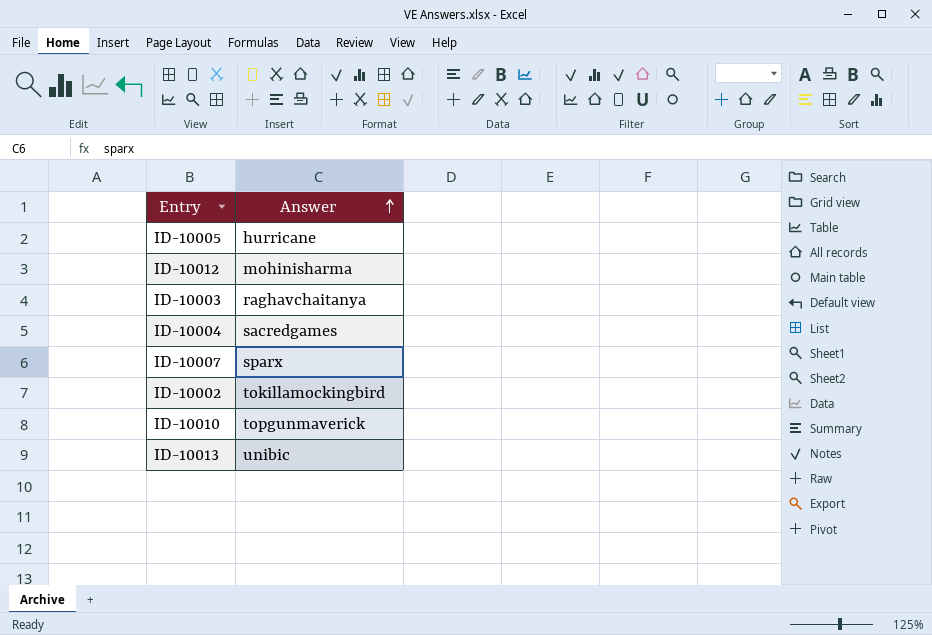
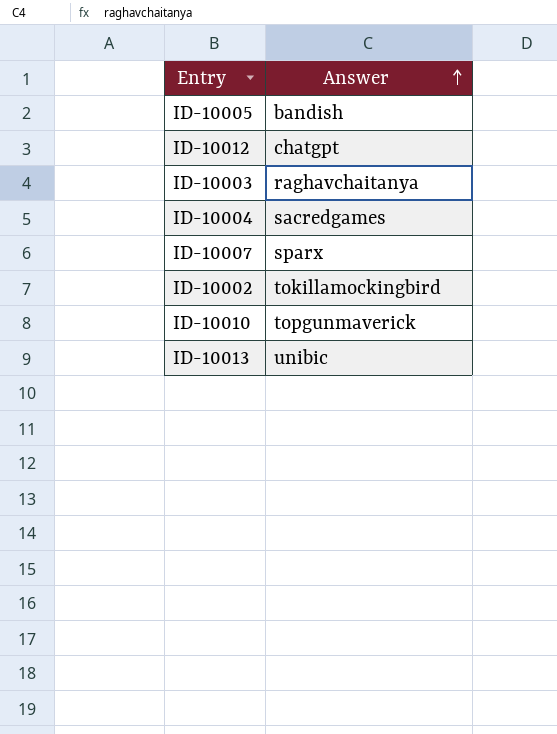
ID-10005 | Answer: hurricane -> bandish
ID-10012 | Answer: mohinisharma -> chatgpt

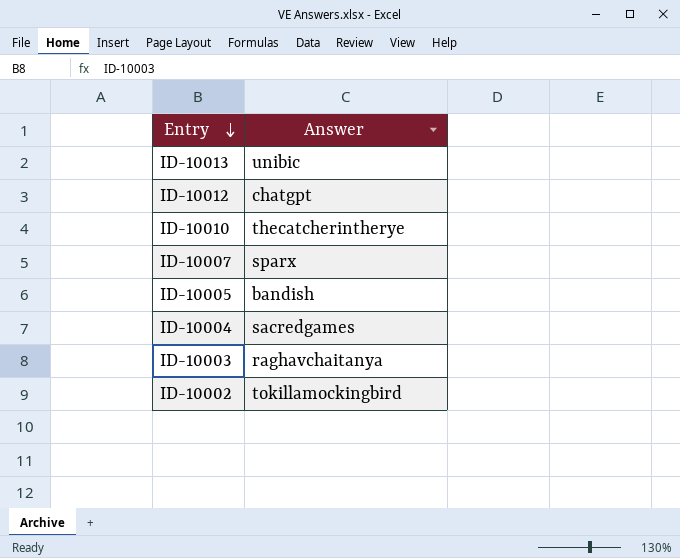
row order: Answer ascending -> Entry descending
ID-10010 | Answer: topgunmaverick -> thecatcherintherye

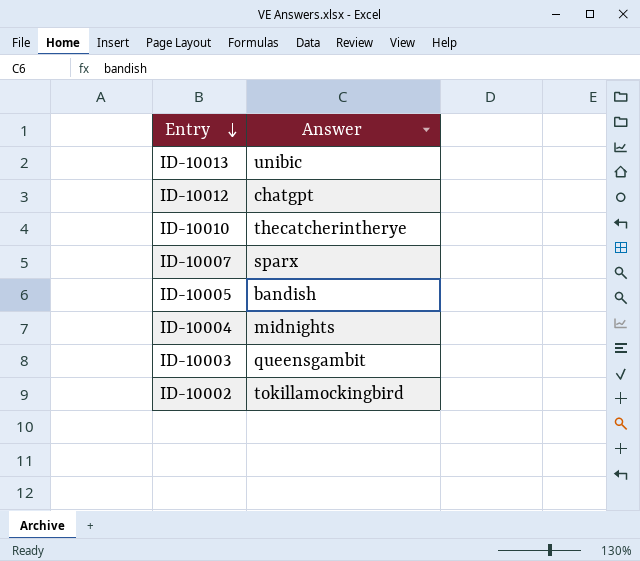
ID-10004 | Answer: sacredgames -> midnights
ID-10003 | Answer: raghavchaitanya -> queensgambit

